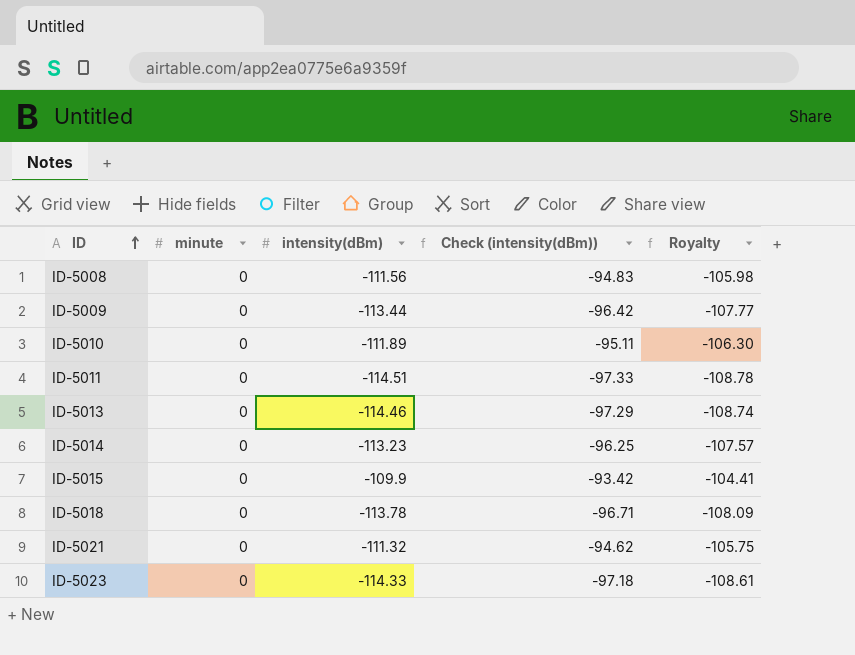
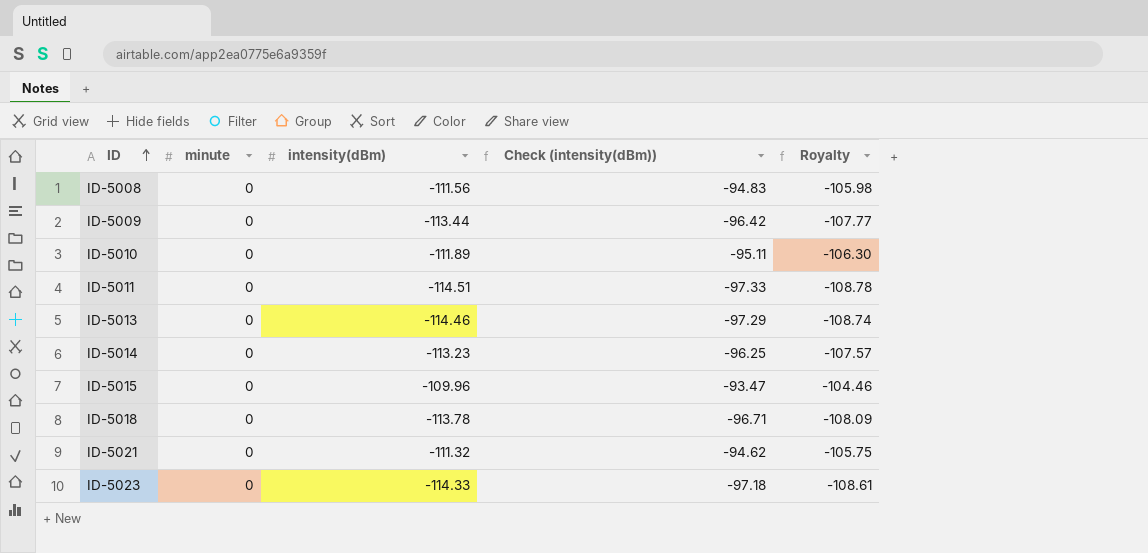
ID-5015 | intensity(dBm): -109.9 -> -109.96
ID-5015 | Check (intensity(dBm)): -93.42 -> -93.47
ID-5015 | Royalty: -104.41 -> -104.46

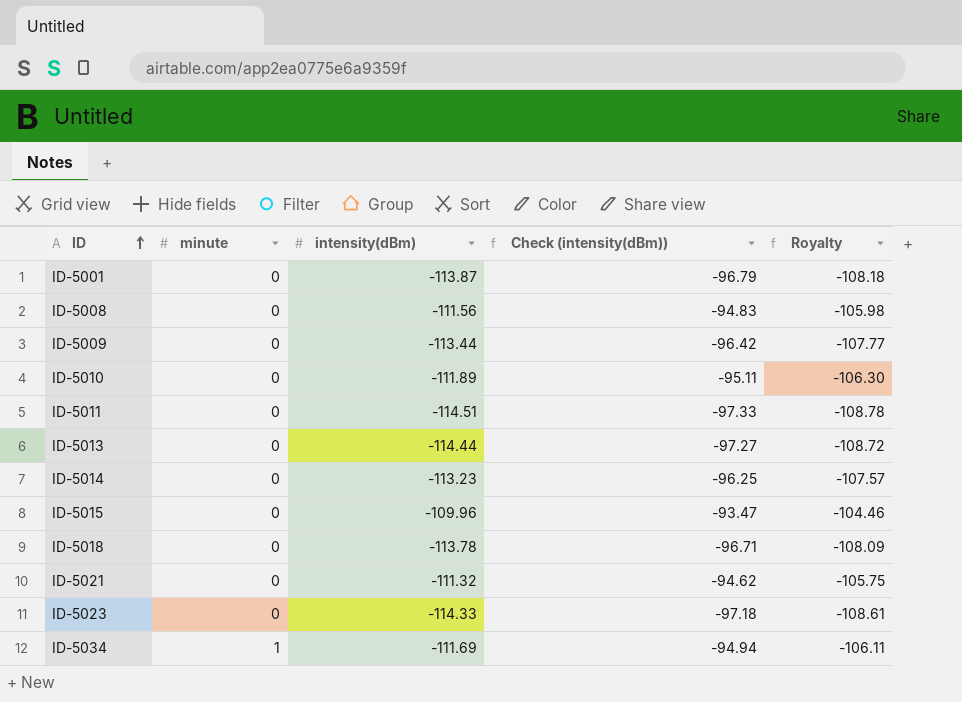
row ID-5001: none -> 0 | -113.87 | -96.79 | -108.18
ID-5013 | intensity(dBm): -114.46 -> -114.44
ID-5013 | Check (intensity(dBm)): -97.29 -> -97.27
ID-5013 | Royalty: -108.74 -> -108.72
row ID-5034: none -> 1 | -111.69 | -94.94 | -106.11

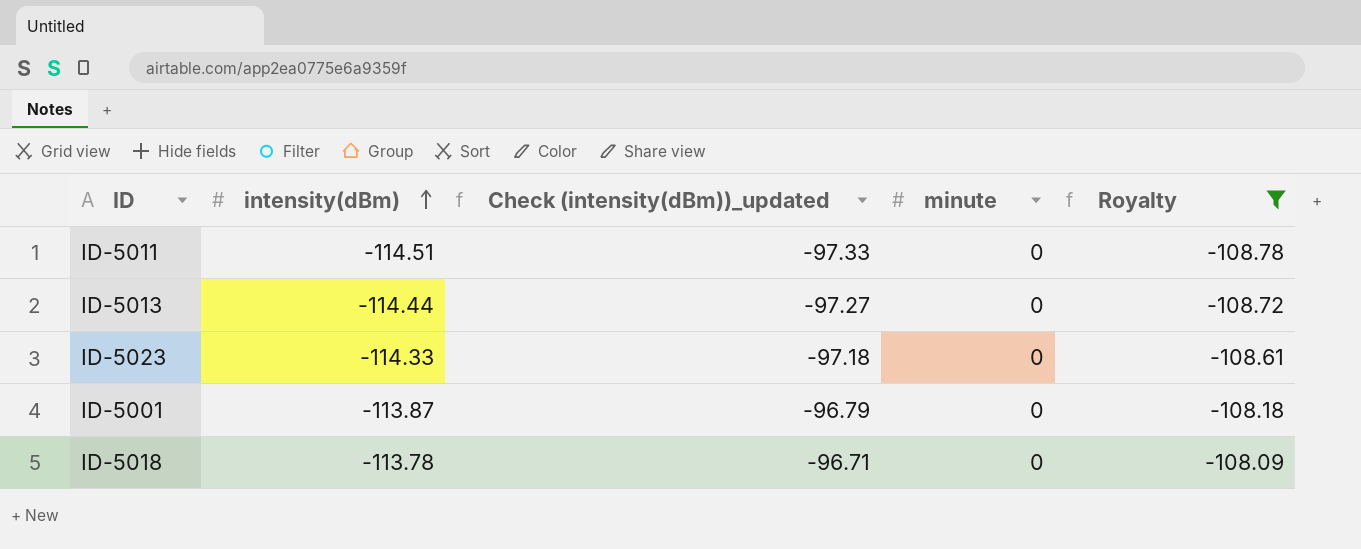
filter: none -> Royalty <= -108.09
row order: ID ascending -> intensity(dBm) ascending
column name: Check (intensity(dBm)) -> Check (intensity(dBm))_updated
column minute | position: 2 -> 4

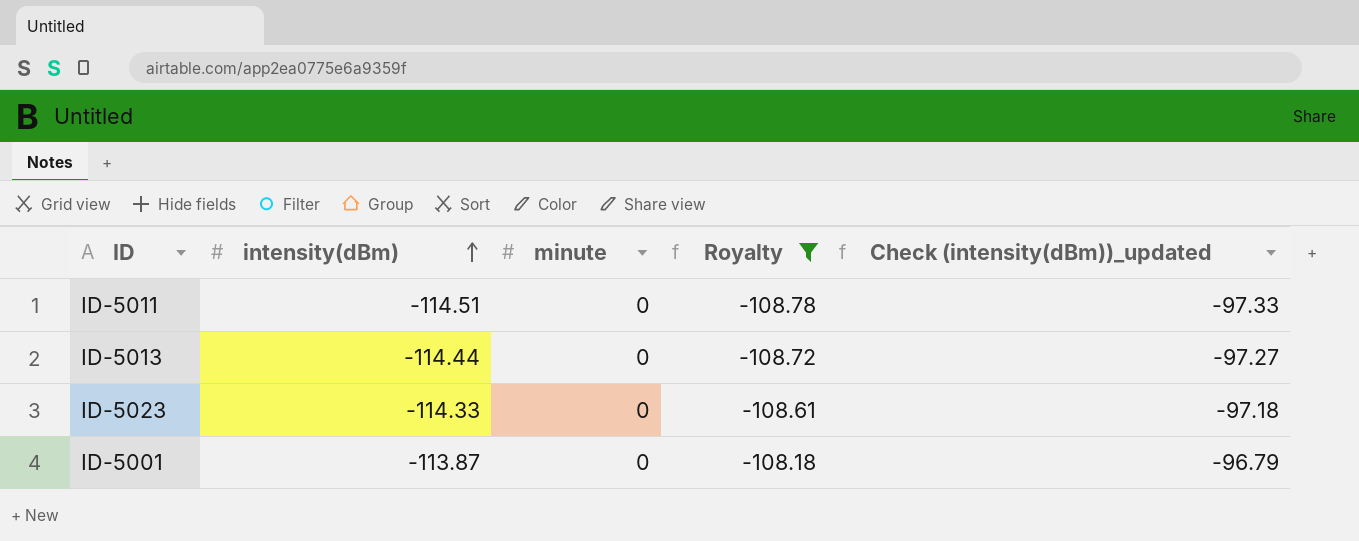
column Check (intensity(dBm))_updated | position: 3 -> 5
row ID-5018: -113.78 | -96.71 | 0 | -108.09 -> none

